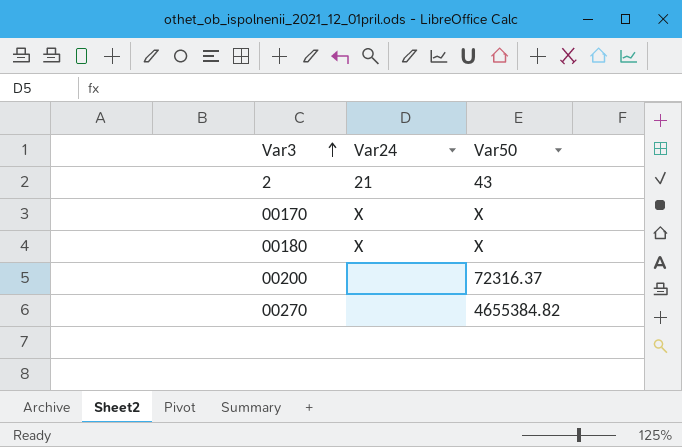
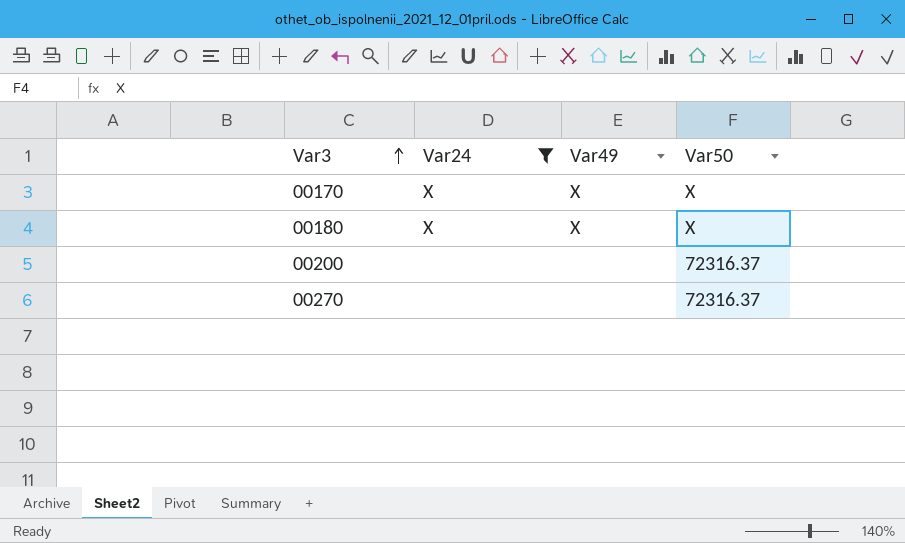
filter: none -> Var24 != 21
column Var49 | position: none -> 3
00270 | Var50: 4655384.82 -> 72316.37

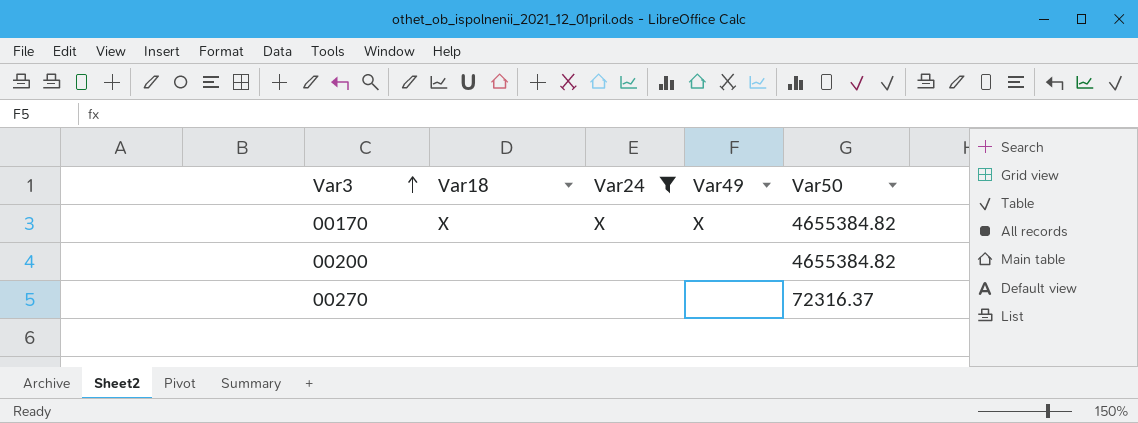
column Var18 | position: none -> 2
row 00180: X | X | X -> none
00170 | Var50: X -> 4655384.82
00200 | Var50: 72316.37 -> 4655384.82

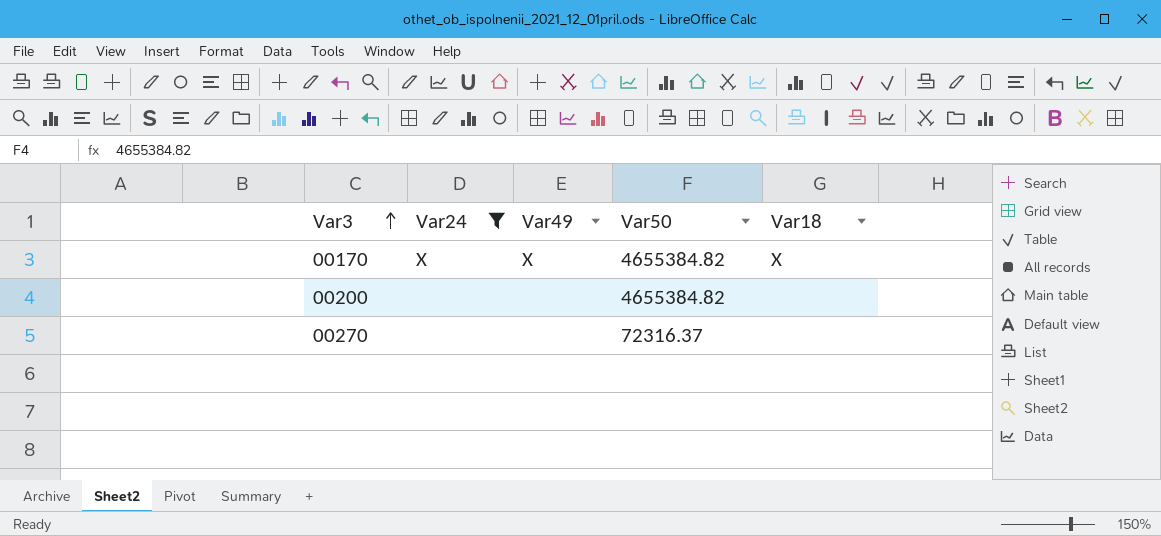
column Var18 | position: 2 -> 5

